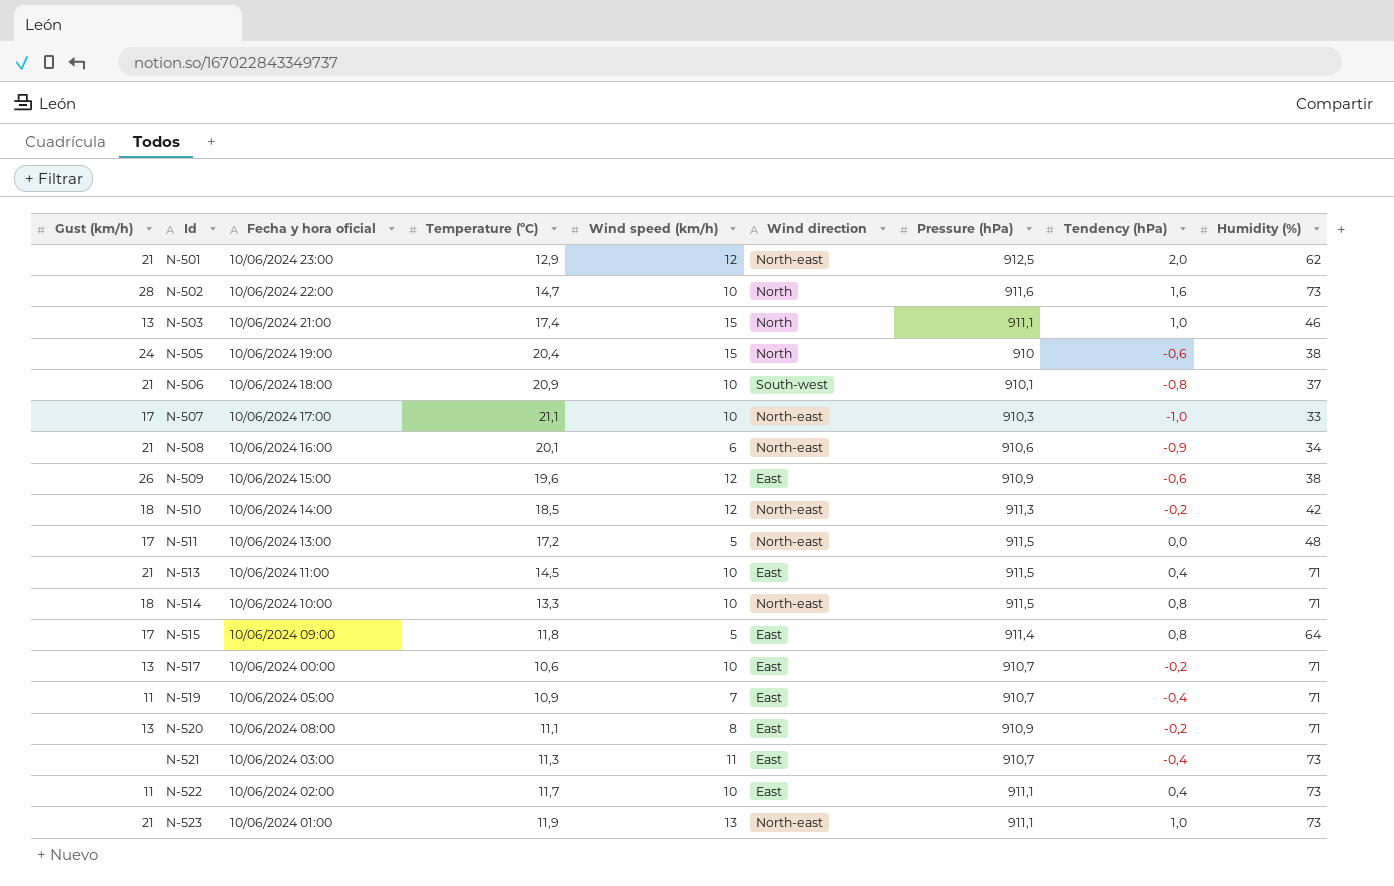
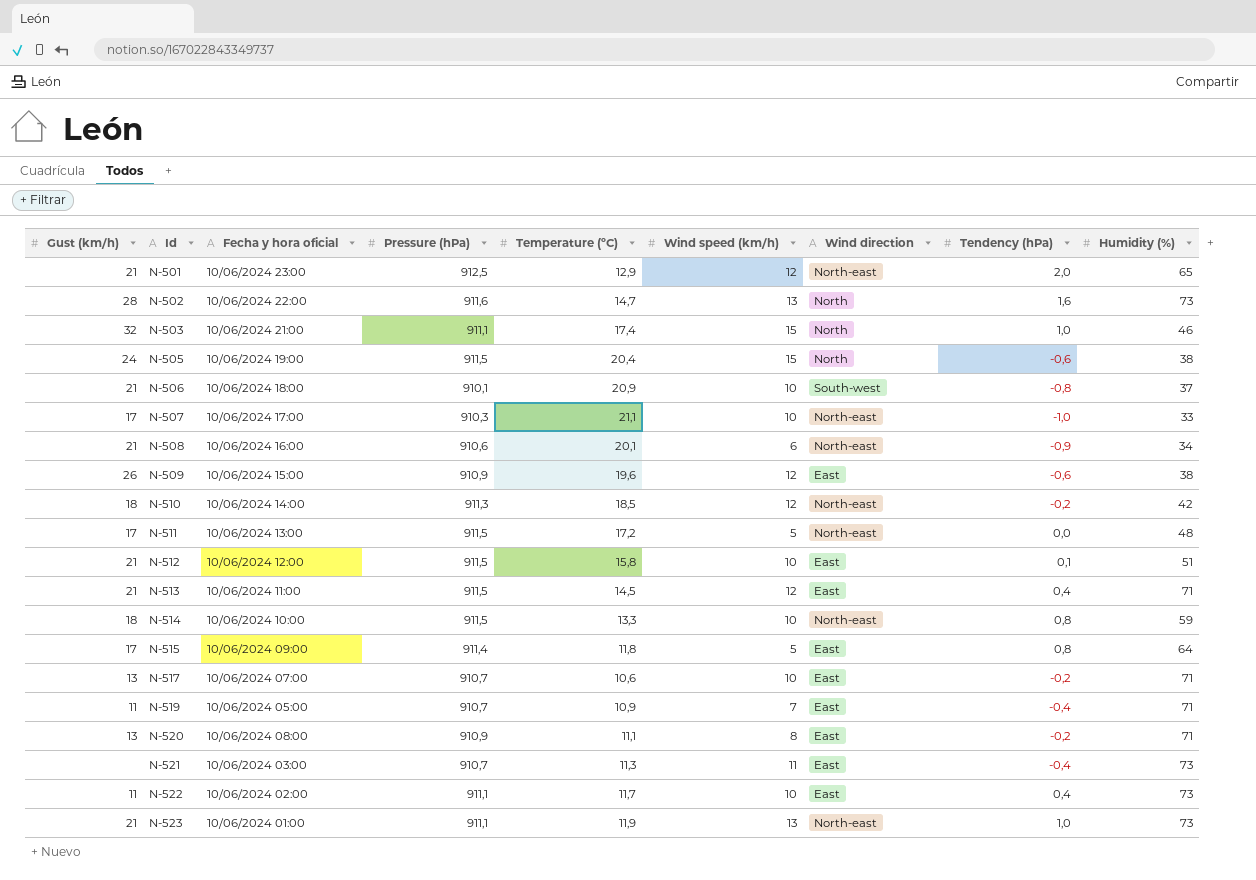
column Pressure (hPa) | position: 7 -> 4
N-501 | Humidity (%): 62 -> 65
N-502 | Wind speed (km/h): 10 -> 13
N-503 | Gust (km/h): 13 -> 32
N-505 | Pressure (hPa): 910 -> 911,5
row N-512: none -> 21 | 10/06/2024 12:00 | 911,5 | 15,8 | 10 | East | 0,1 | 51
N-513 | Wind speed (km/h): 10 -> 12
N-514 | Humidity (%): 71 -> 59
N-517 | Fecha y hora oficial: 10/06/2024 00:00 -> 10/06/2024 07:00

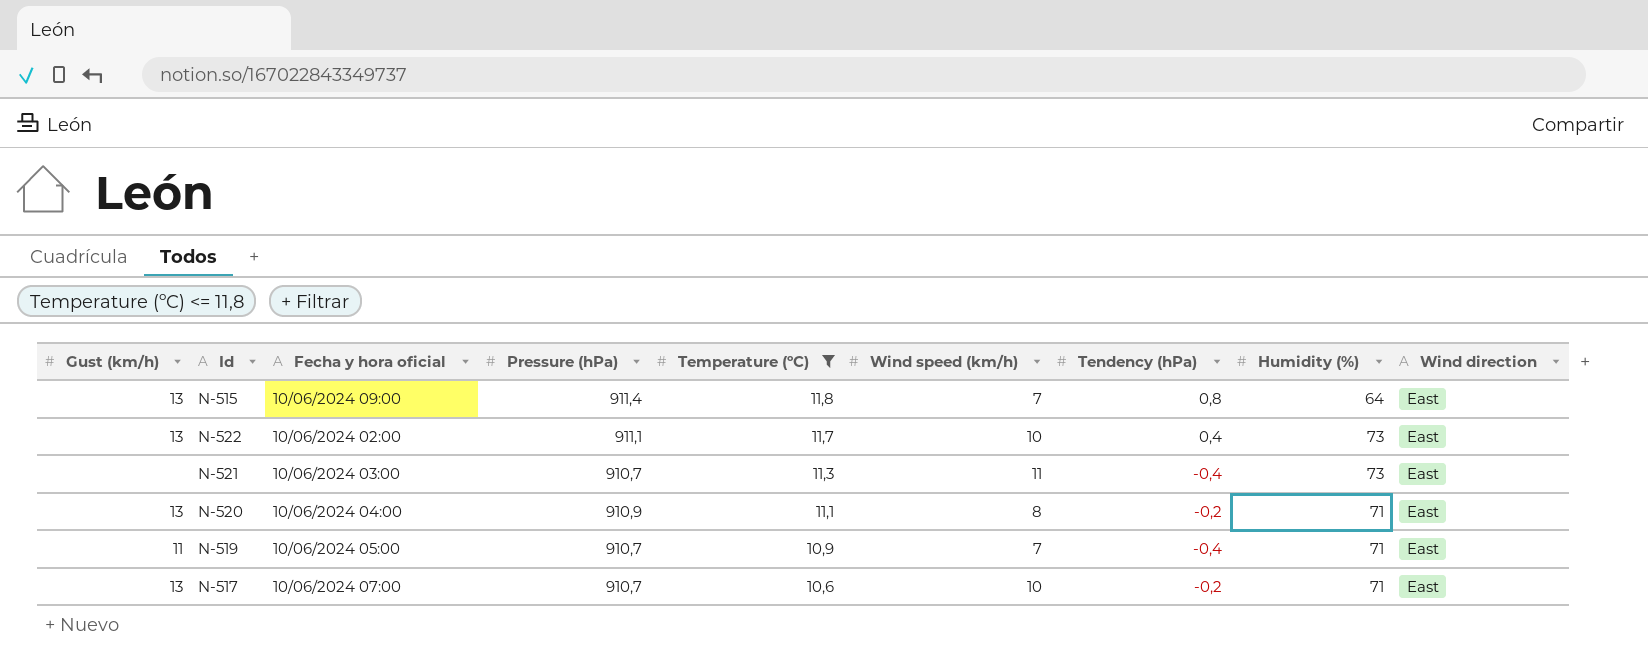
filter: none -> Temperature (ºC) <= 11,8
row order: Id ascending -> Temperature (ºC) descending
column Wind direction | position: 7 -> 9
N-515 | Gust (km/h): 17 -> 13
N-515 | Wind speed (km/h): 5 -> 7
N-522 | Gust (km/h): 11 -> 13
N-520 | Fecha y hora oficial: 10/06/2024 08:00 -> 10/06/2024 04:00

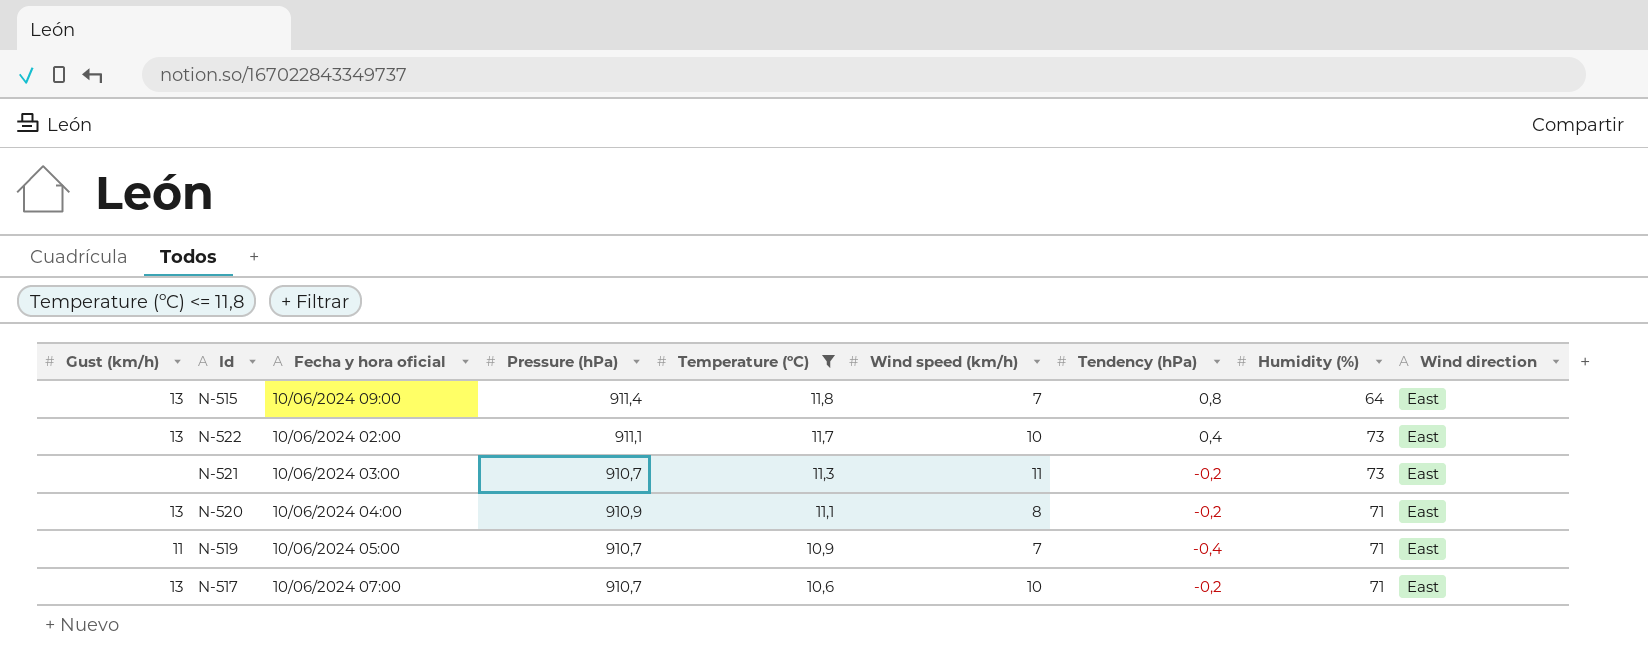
N-521 | Tendency (hPa): -0,4 -> -0,2

